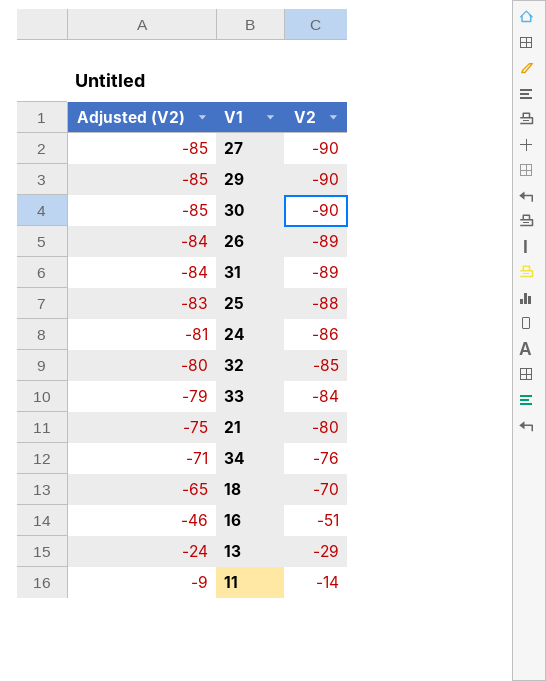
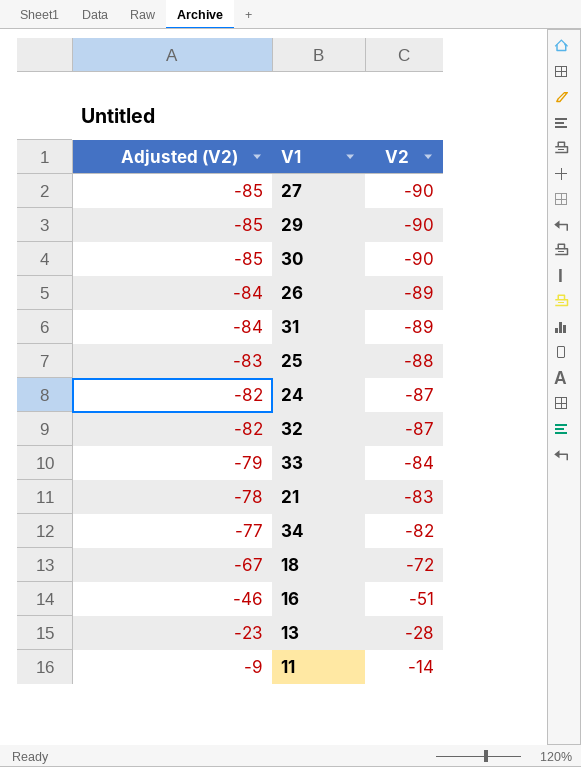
24 | Adjusted (V2): -81 -> -82
24 | V2: -86 -> -87
32 | Adjusted (V2): -80 -> -82
32 | V2: -85 -> -87
21 | Adjusted (V2): -75 -> -78
21 | V2: -80 -> -83
34 | Adjusted (V2): -71 -> -77
34 | V2: -76 -> -82
18 | Adjusted (V2): -65 -> -67
18 | V2: -70 -> -72
13 | Adjusted (V2): -24 -> -23
13 | V2: -29 -> -28

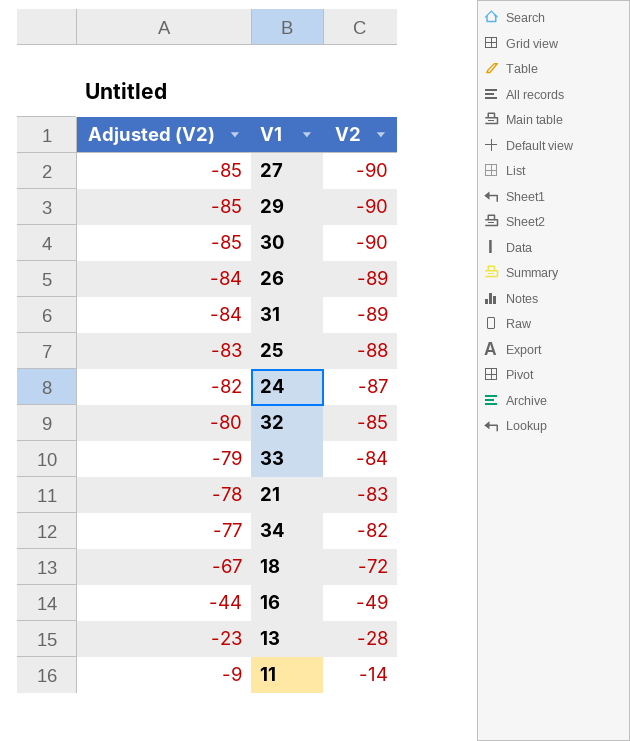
32 | Adjusted (V2): -82 -> -80
32 | V2: -87 -> -85
16 | Adjusted (V2): -46 -> -44
16 | V2: -51 -> -49

